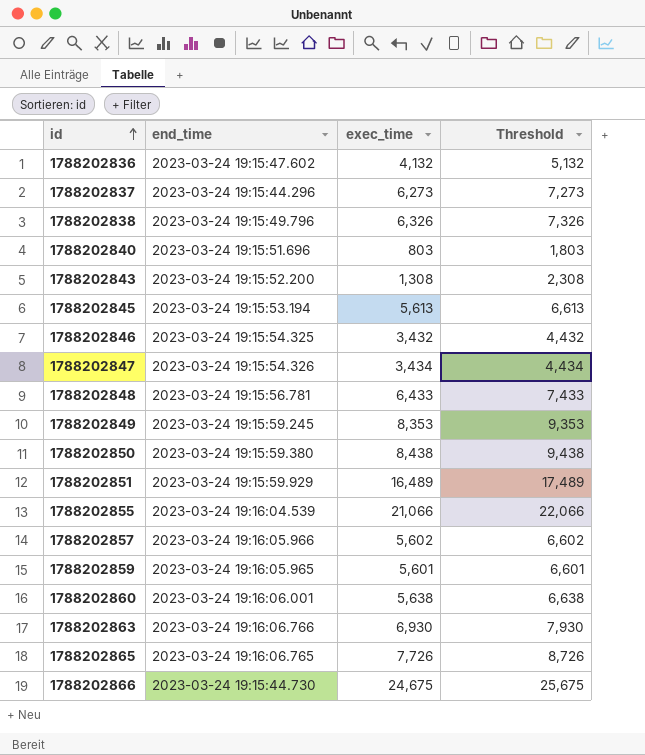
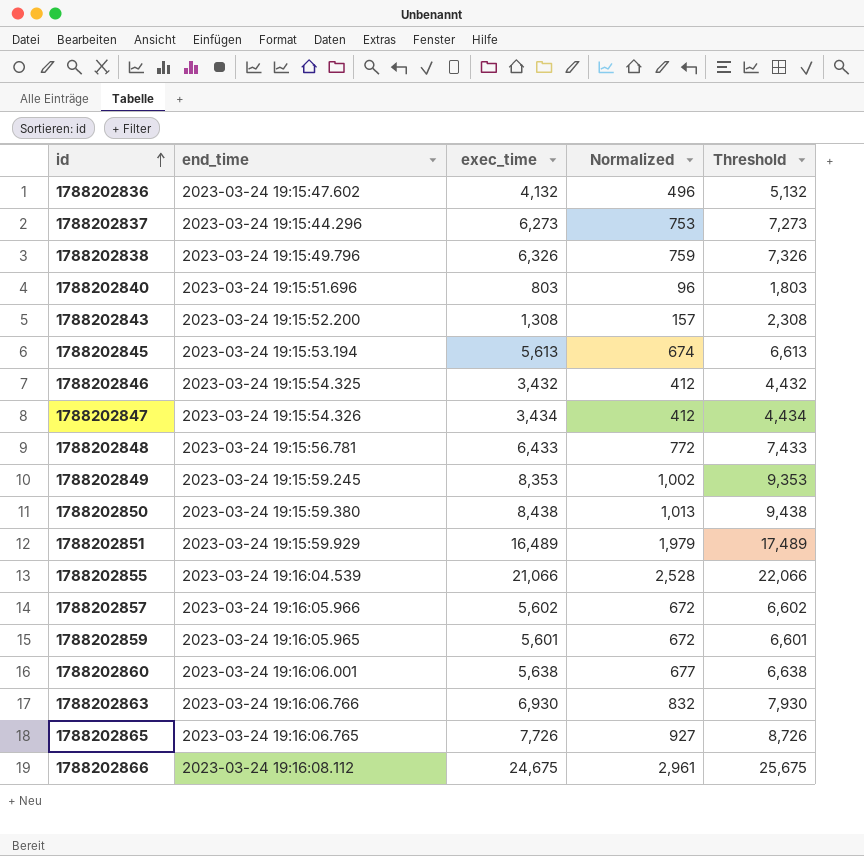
column Normalized | formula: none -> [exec_time] * 0.12
1788202866 | end_time: 2023-03-24 19:15:44.730 -> 2023-03-24 19:16:08.112

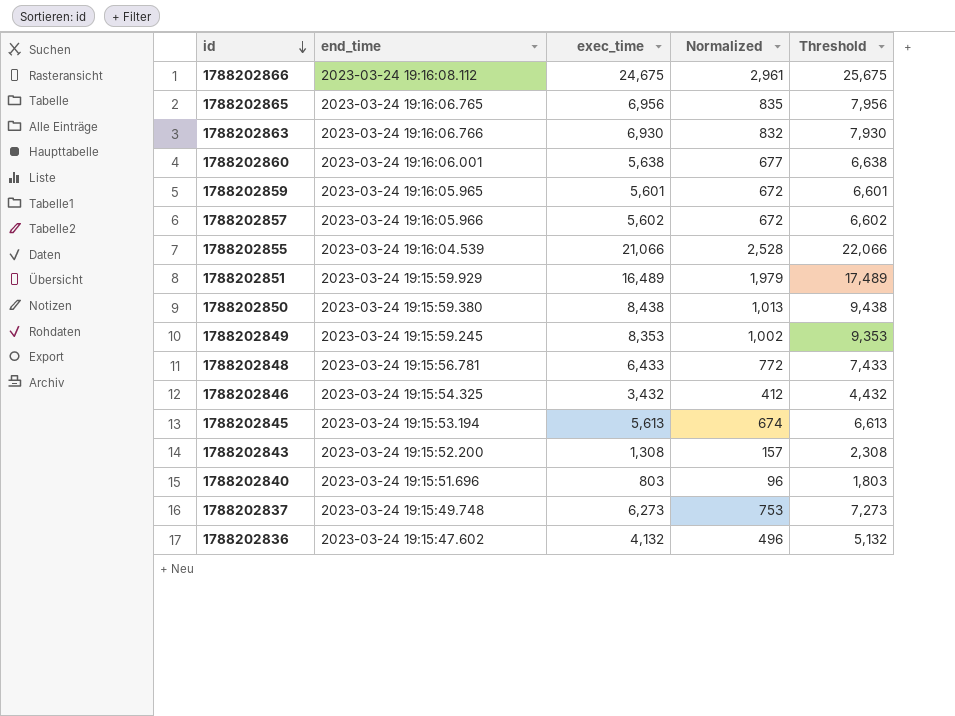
row order: id ascending -> id descending
row 1788202838: 2023-03-24 19:15:49.796 | 6,326 | 759 | 7,326 -> none
row 1788202847: 2023-03-24 19:15:54.326 | 3,434 | 412 | 4,434 -> none
1788202865 | exec_time: 7,726 -> 6,956
1788202865 | Normalized: 927 -> 835
1788202865 | Threshold: 8,726 -> 7,956
1788202837 | end_time: 2023-03-24 19:15:44.296 -> 2023-03-24 19:15:49.748

